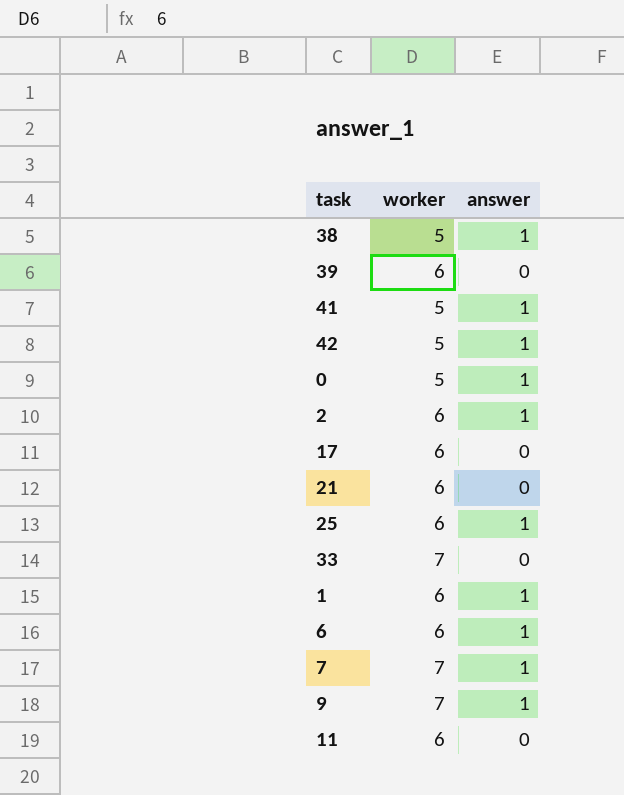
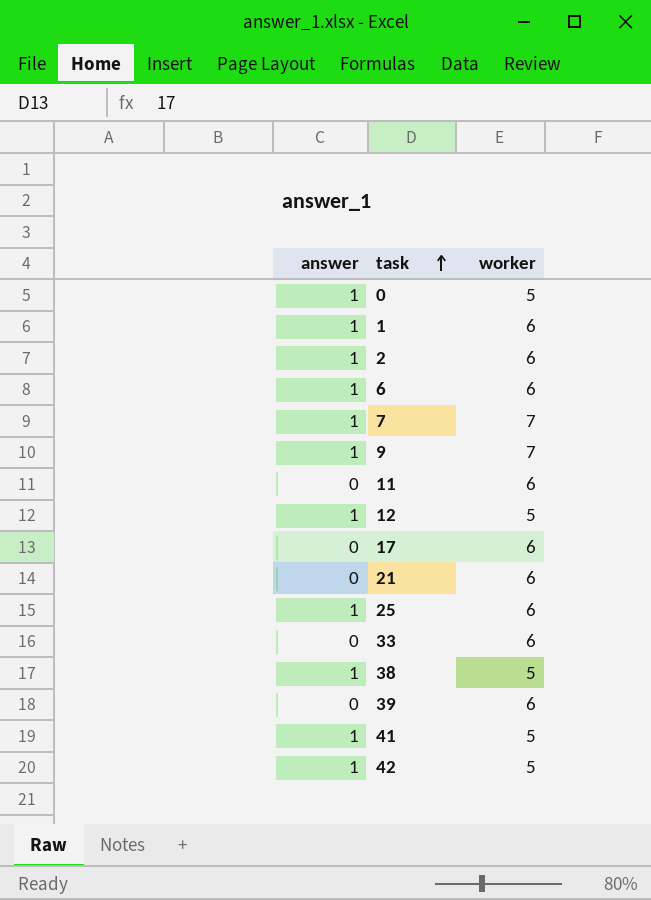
row order: none -> task ascending
column answer | position: 3 -> 1
row 12: none -> 1 | 5
33 | worker: 7 -> 6

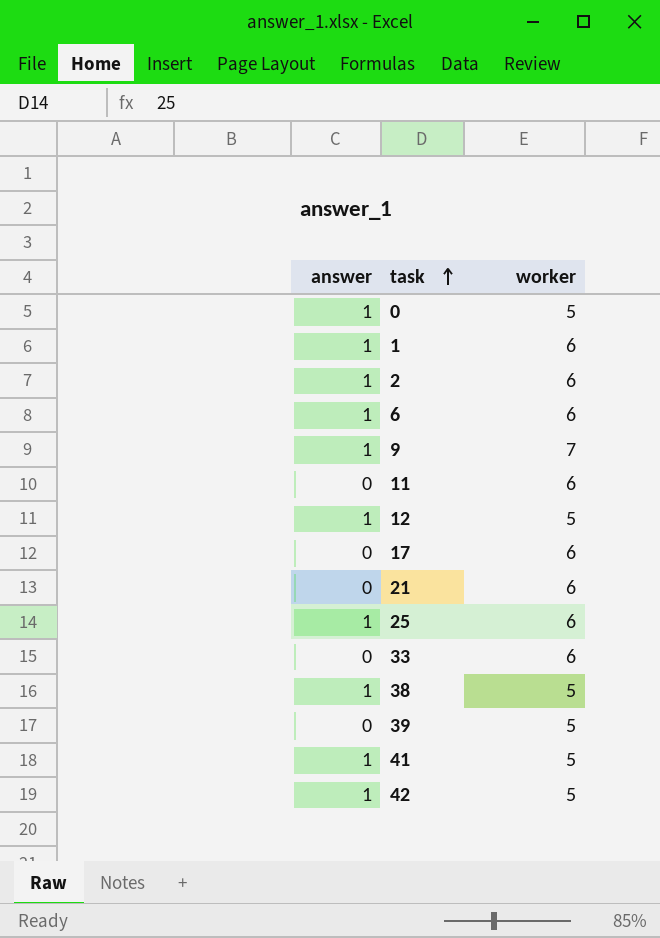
row 7: 1 | 7 -> none
39 | worker: 6 -> 5

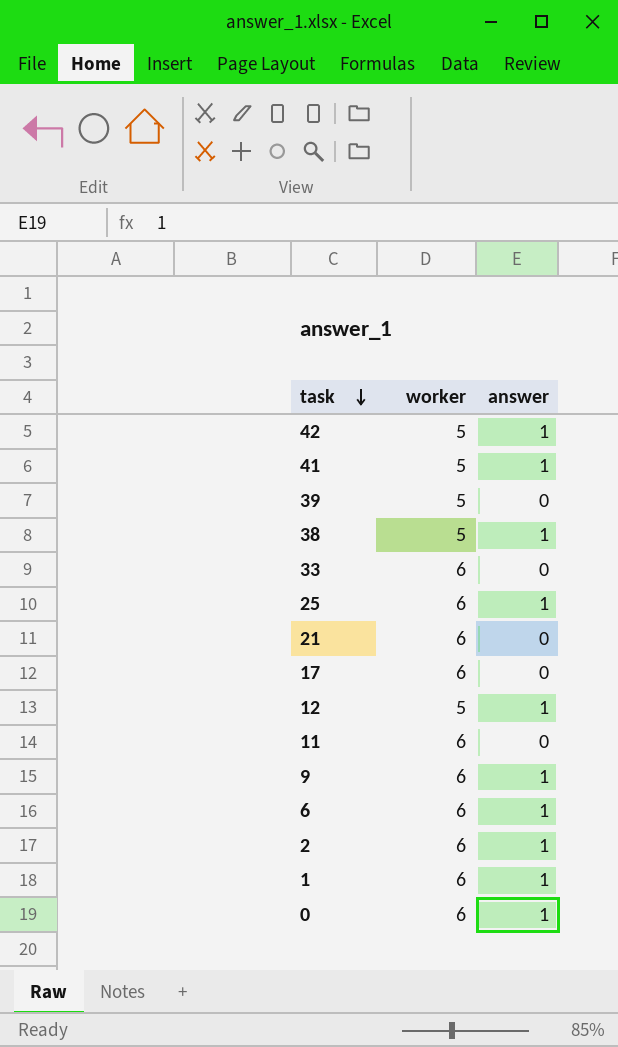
row order: task ascending -> task descending
column answer | position: 1 -> 3
9 | worker: 7 -> 6
0 | worker: 5 -> 6

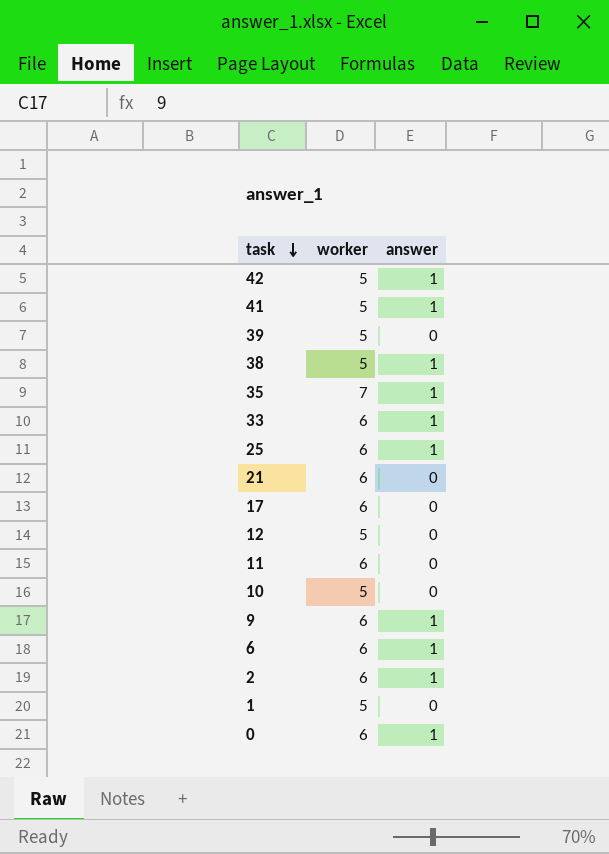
row 35: none -> 7 | 1
33 | answer: 0 -> 1
12 | answer: 1 -> 0
row 10: none -> 5 | 0
1 | worker: 6 -> 5
1 | answer: 1 -> 0

